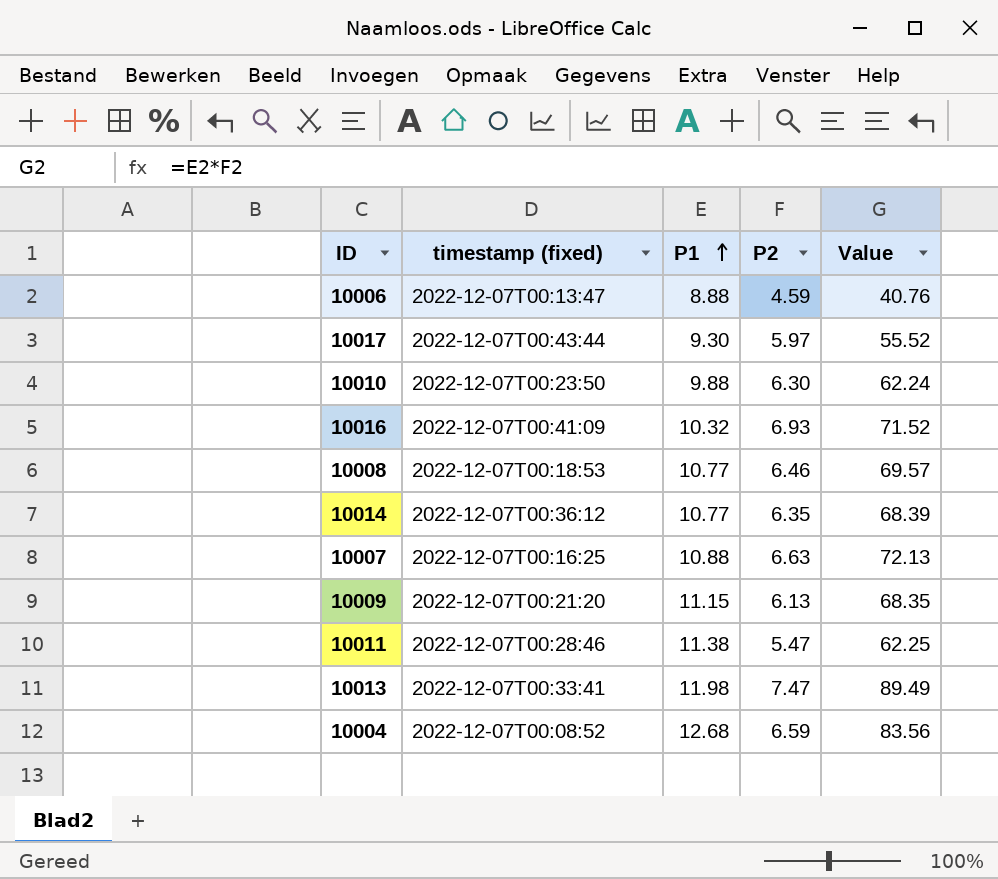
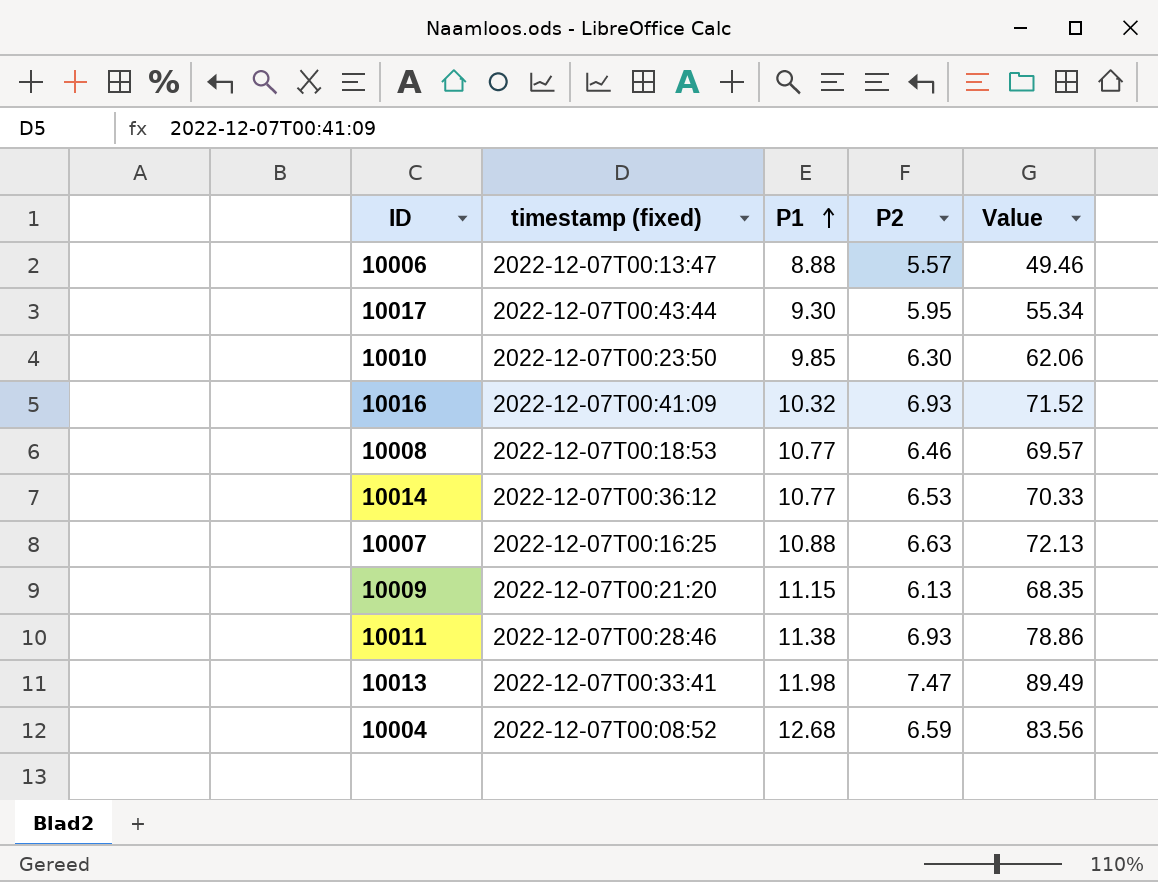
10006 | P2: 4.59 -> 5.57
10006 | Value: 40.76 -> 49.46
10017 | P2: 5.97 -> 5.95
10017 | Value: 55.52 -> 55.34
10010 | P1: 9.88 -> 9.85
10010 | Value: 62.24 -> 62.06
10014 | P2: 6.35 -> 6.53
10014 | Value: 68.39 -> 70.33
10011 | P2: 5.47 -> 6.93
10011 | Value: 62.25 -> 78.86

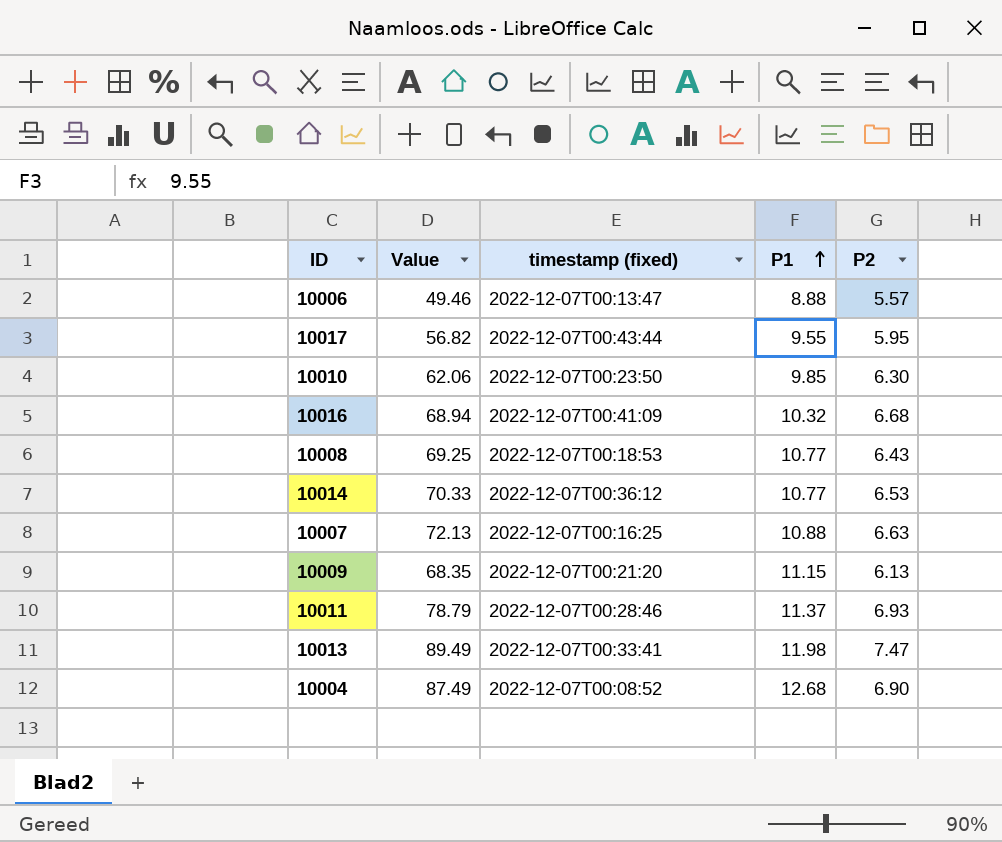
column Value | position: 5 -> 2
10017 | Value: 55.34 -> 56.82
10017 | P1: 9.30 -> 9.55
10016 | Value: 71.52 -> 68.94
10016 | P2: 6.93 -> 6.68
10008 | Value: 69.57 -> 69.25
10008 | P2: 6.46 -> 6.43
10011 | Value: 78.86 -> 78.79
10011 | P1: 11.38 -> 11.37
10004 | Value: 83.56 -> 87.49
10004 | P2: 6.59 -> 6.90

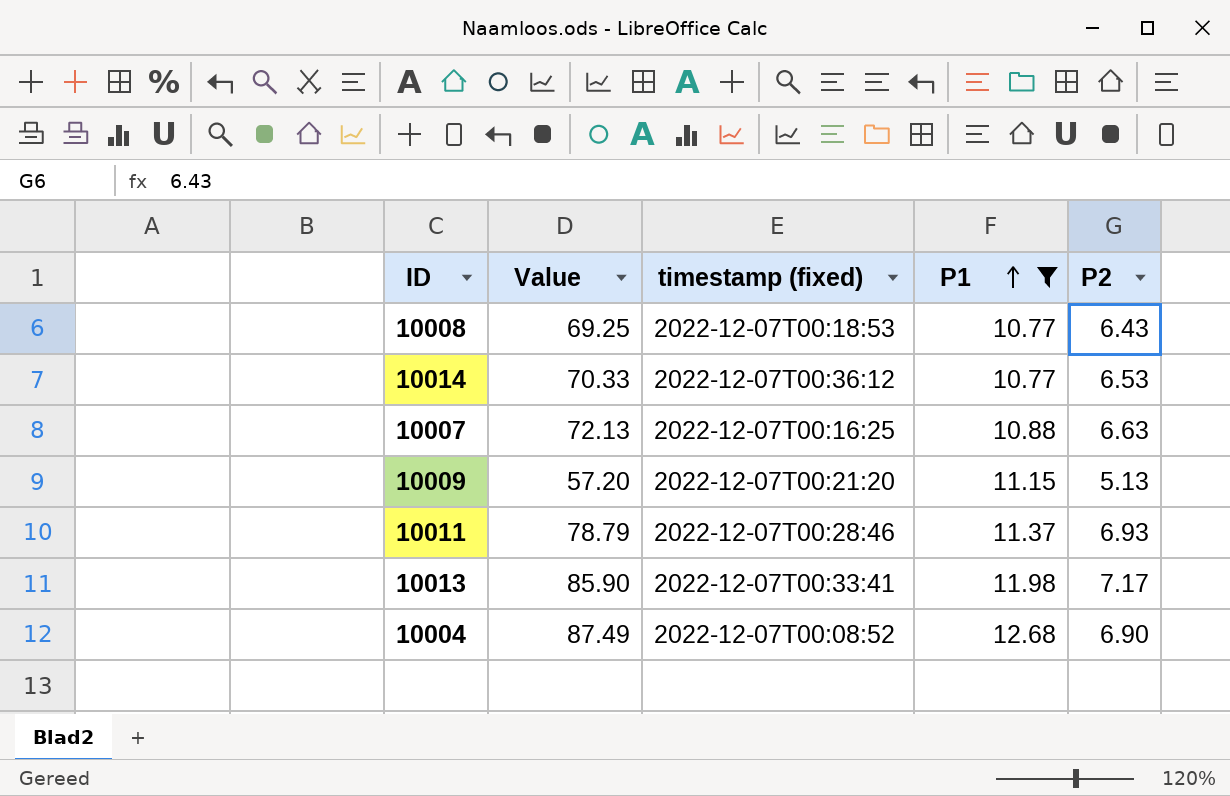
filter: none -> P1 >= 10.77
10009 | Value: 68.35 -> 57.20
10009 | P2: 6.13 -> 5.13
10013 | Value: 89.49 -> 85.90
10013 | P2: 7.47 -> 7.17

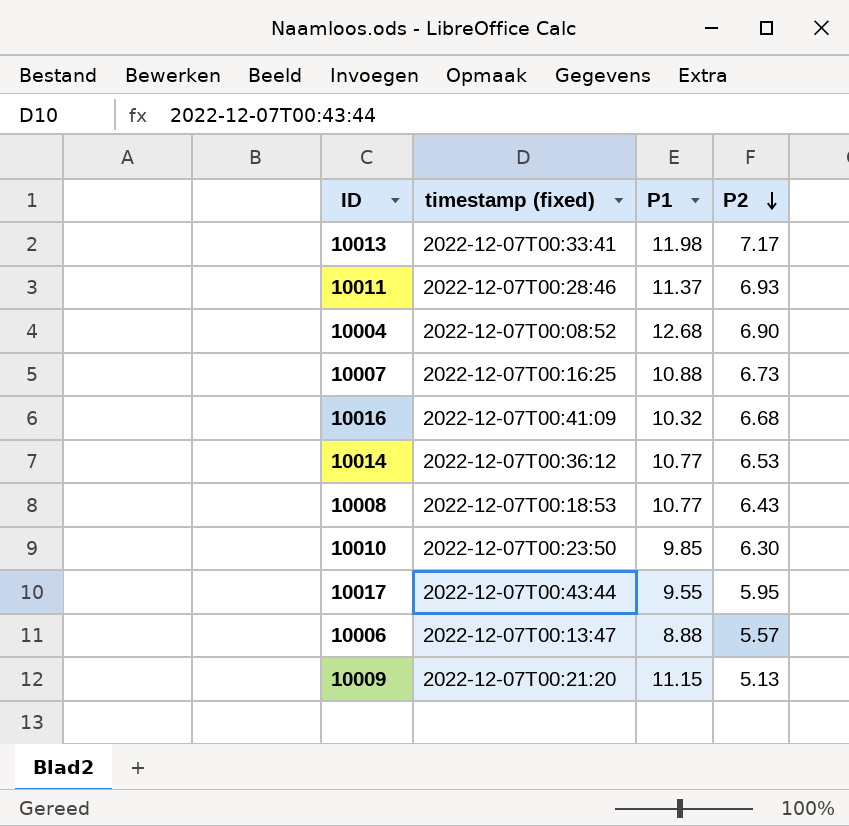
filter: P1 >= 10.77 -> none
row order: P1 ascending -> P2 descending
column Value | formula: [P1] * [P2] -> none
10007 | P2: 6.63 -> 6.73

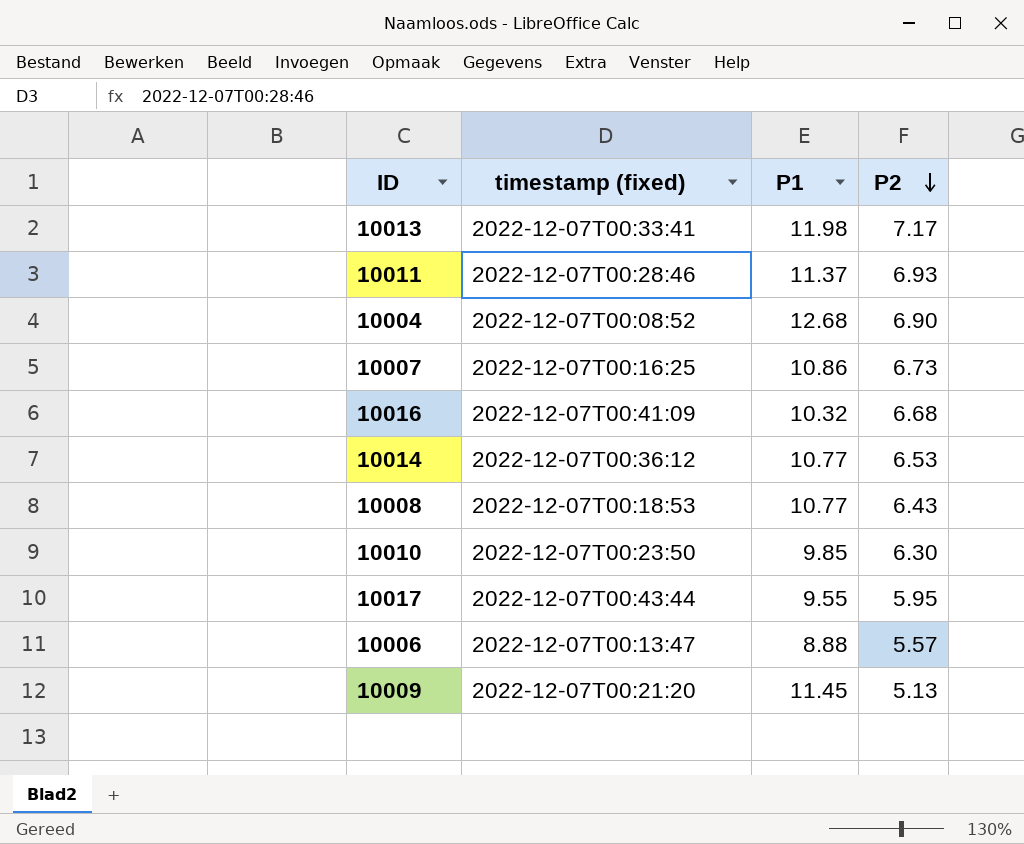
10007 | P1: 10.88 -> 10.86
10009 | P1: 11.15 -> 11.45

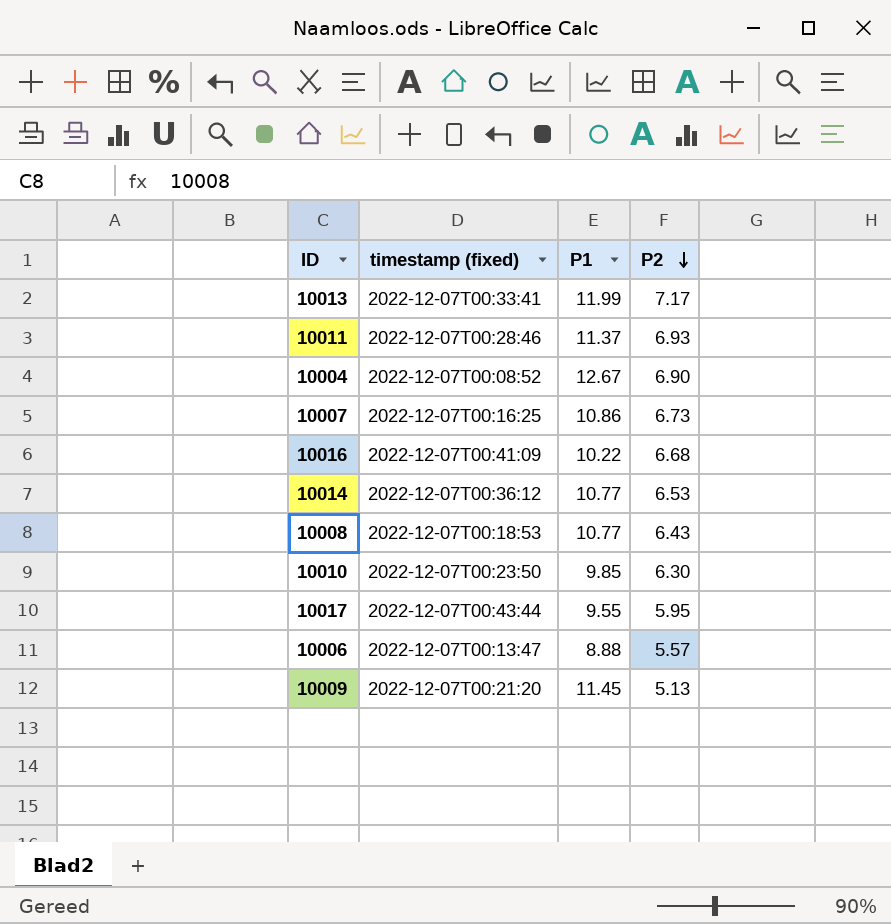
10013 | P1: 11.98 -> 11.99
10004 | P1: 12.68 -> 12.67
10016 | P1: 10.32 -> 10.22

